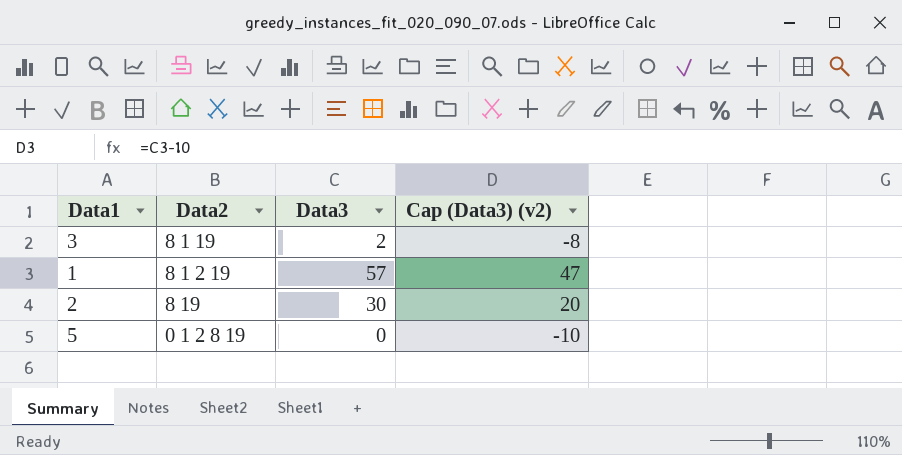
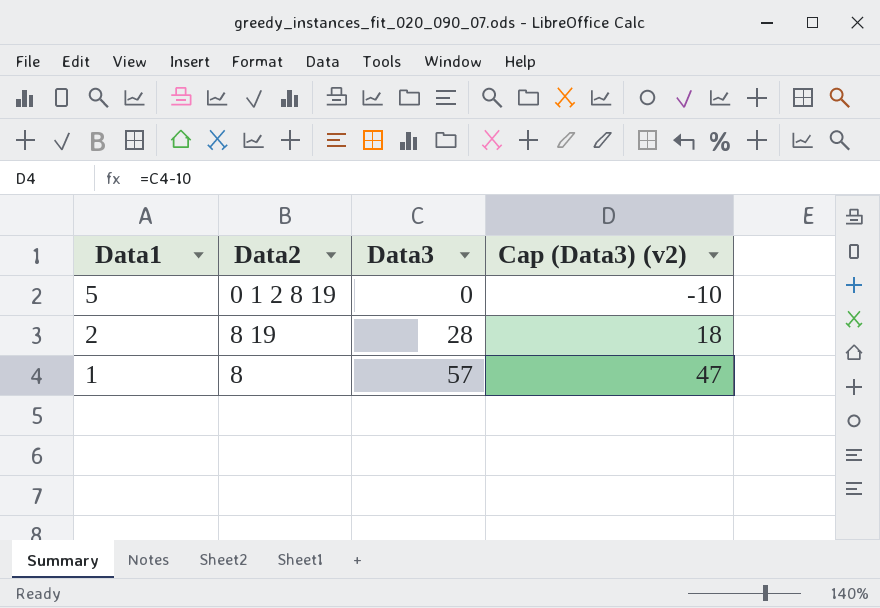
row order: none -> Data1 descending
row 3: 8 1 19 | 2 | -8 -> none
2 | Data3: 30 -> 28
2 | Cap (Data3) (v2): 20 -> 18
1 | Data2: 8 1 2 19 -> 8

